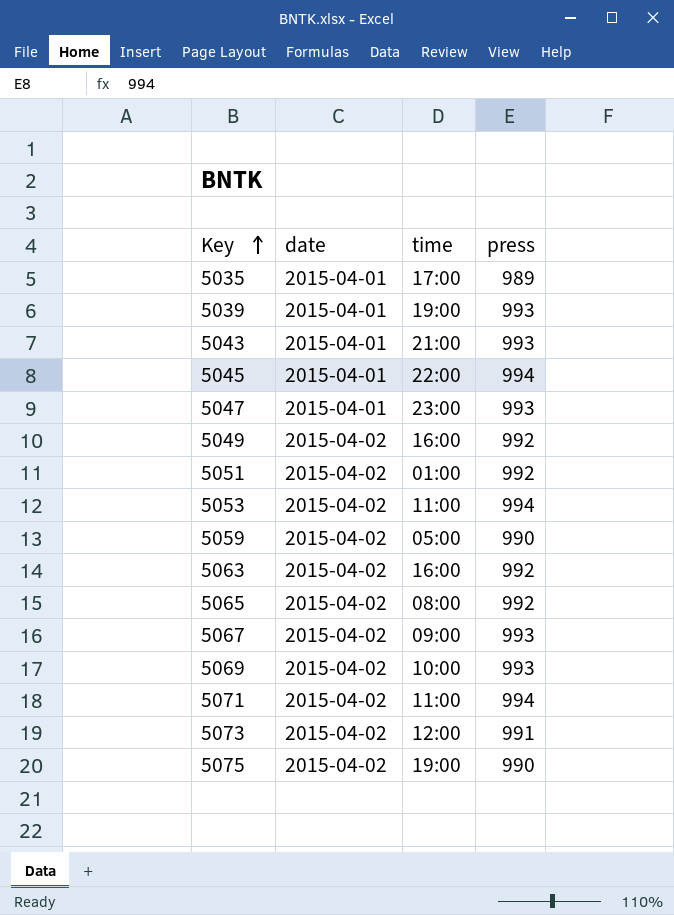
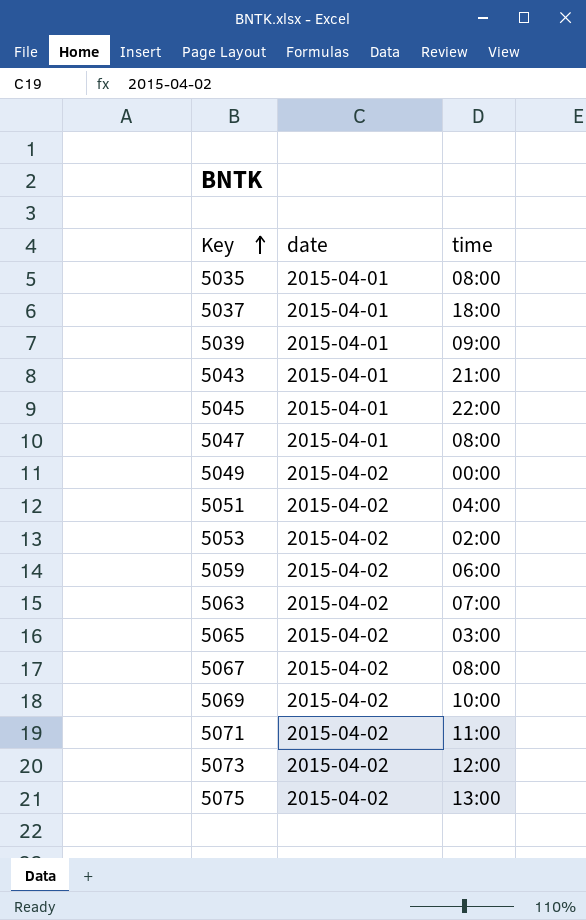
column press | position: 4 -> none
5035 | time: 17:00 -> 08:00
row 5037: none -> 2015-04-01 | 18:00
5039 | time: 19:00 -> 09:00
5047 | time: 23:00 -> 08:00
5049 | time: 16:00 -> 00:00
5051 | time: 01:00 -> 04:00
5053 | time: 11:00 -> 02:00
5059 | time: 05:00 -> 06:00
5063 | time: 16:00 -> 07:00
5065 | time: 08:00 -> 03:00
5067 | time: 09:00 -> 08:00
5075 | time: 19:00 -> 13:00

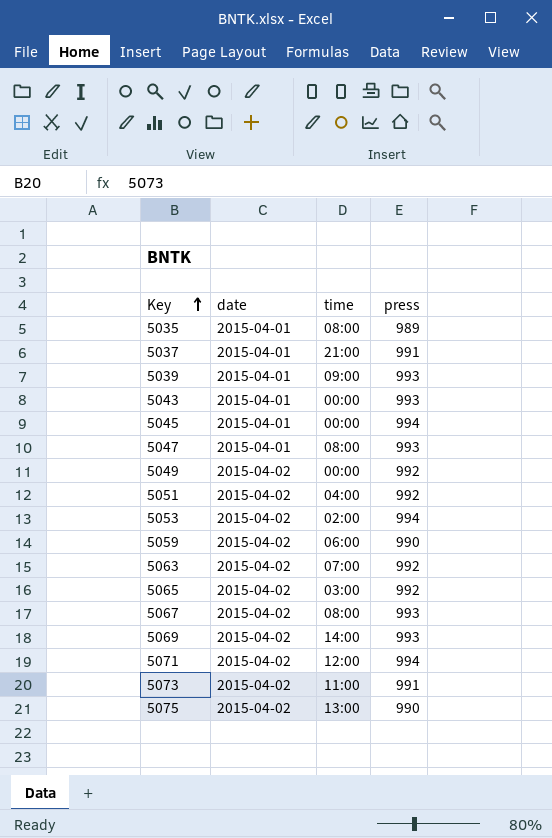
column press | position: none -> 4
5037 | time: 18:00 -> 21:00
5043 | time: 21:00 -> 00:00
5045 | time: 22:00 -> 00:00
5069 | time: 10:00 -> 14:00
5071 | time: 11:00 -> 12:00
5073 | time: 12:00 -> 11:00

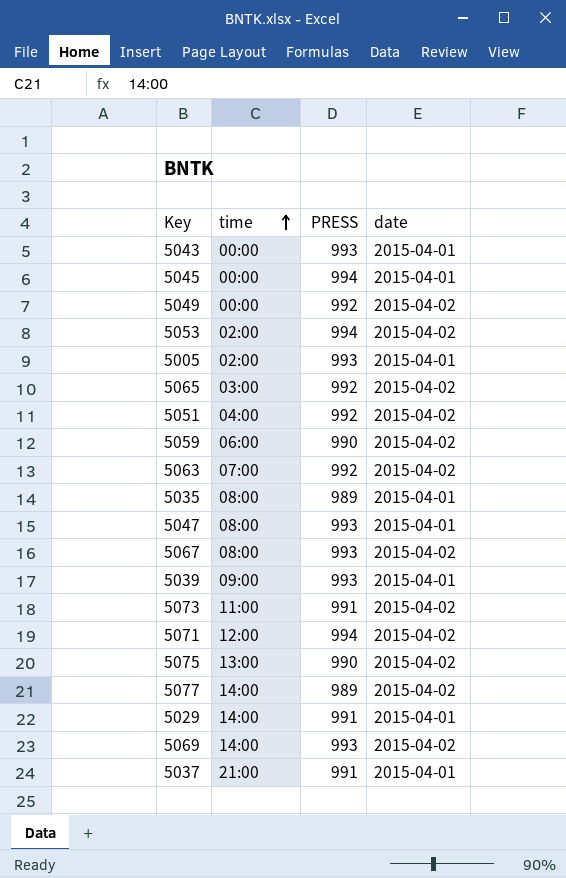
row order: Key ascending -> time ascending
column name: press -> PRESS
column date | position: 2 -> 4
row 5005: none -> 02:00 | 993 | 2015-04-01
row 5077: none -> 14:00 | 989 | 2015-04-02
row 5029: none -> 14:00 | 991 | 2015-04-01

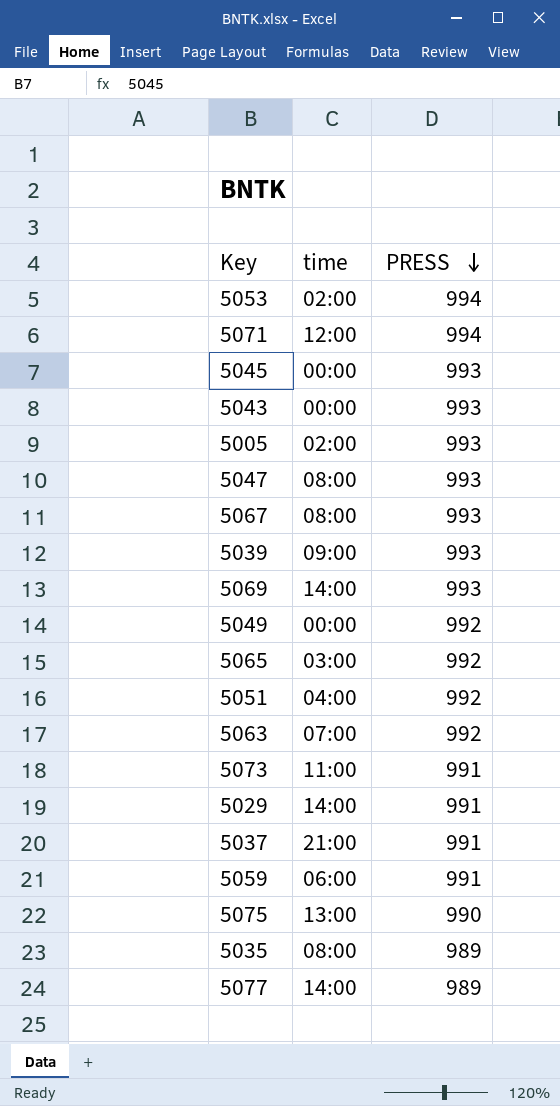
row order: time ascending -> PRESS descending
column date | position: 4 -> none
5045 | PRESS: 994 -> 993
5059 | PRESS: 990 -> 991

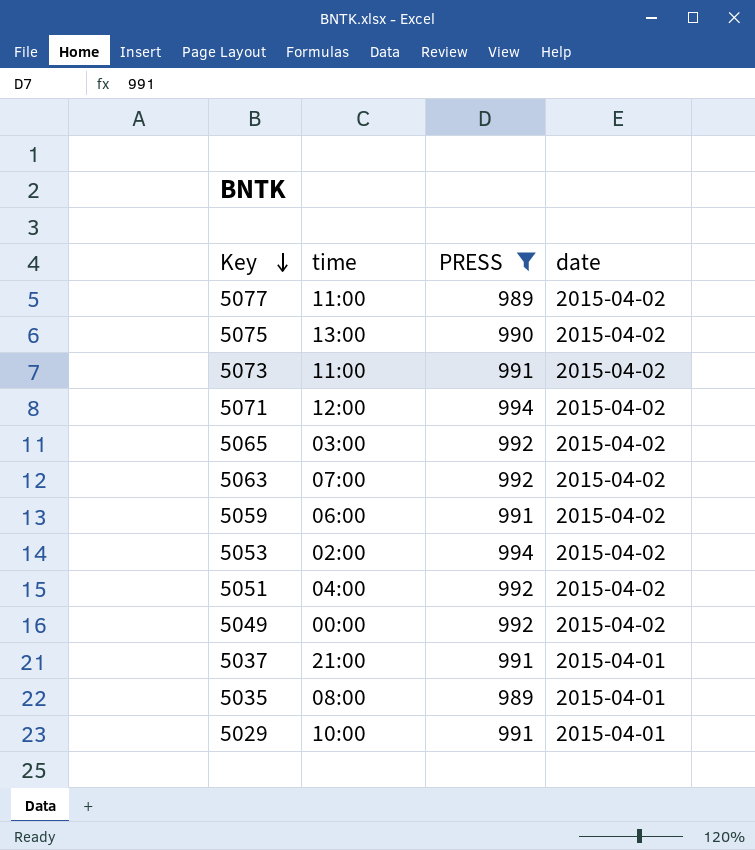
filter: none -> PRESS != 993
row order: PRESS descending -> Key descending
column date | position: none -> 4
5077 | time: 14:00 -> 11:00
5029 | time: 14:00 -> 10:00

